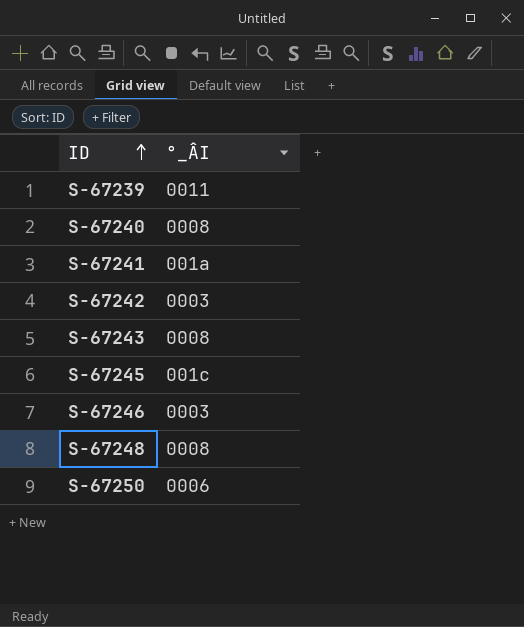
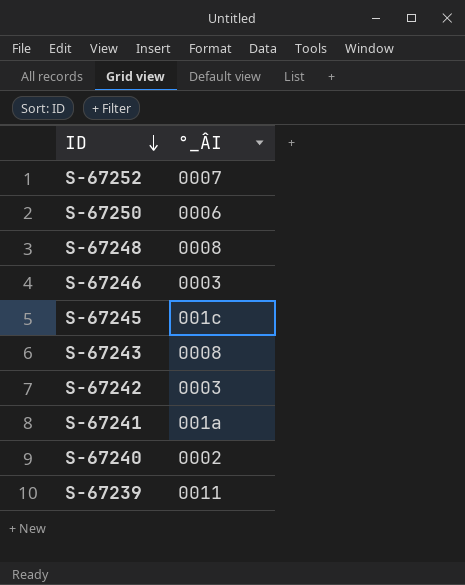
row order: ID ascending -> ID descending
row S-67252: none -> 0007
S-67240 | °_ÂI: 0008 -> 0002

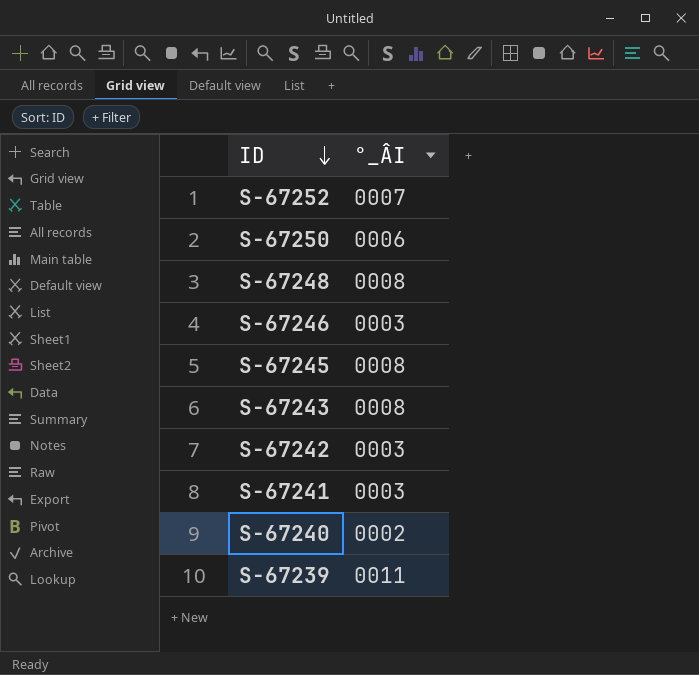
S-67245 | °_ÂI: 001c -> 0008
S-67241 | °_ÂI: 001a -> 0003

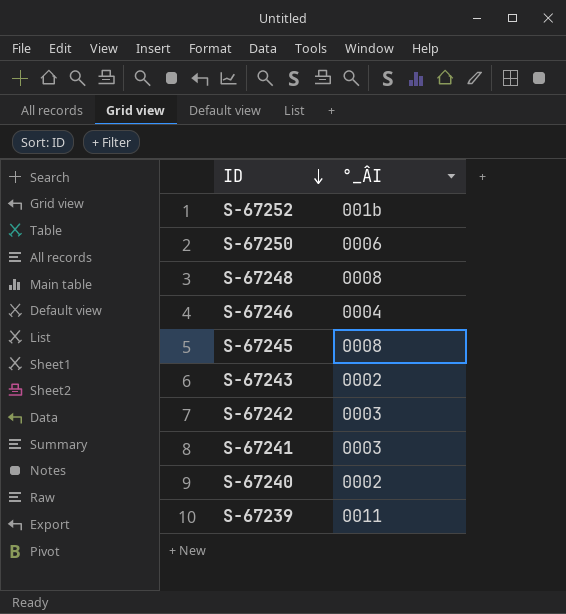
S-67252 | °_ÂI: 0007 -> 001b
S-67246 | °_ÂI: 0003 -> 0004
S-67243 | °_ÂI: 0008 -> 0002

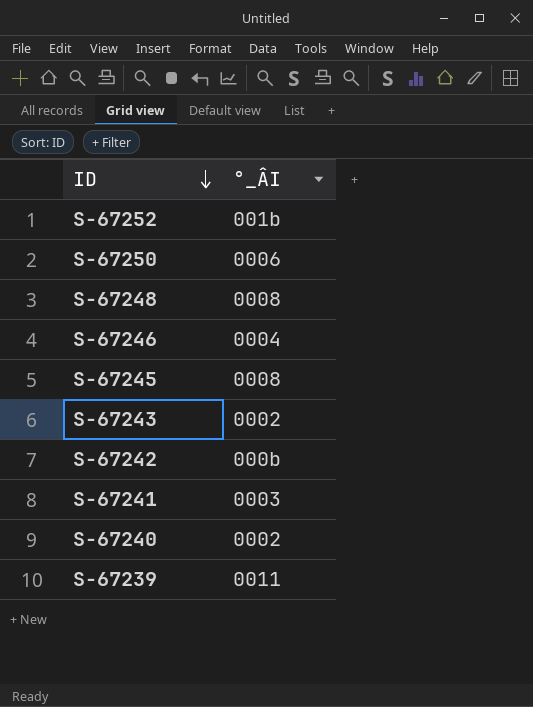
S-67242 | °_ÂI: 0003 -> 000b

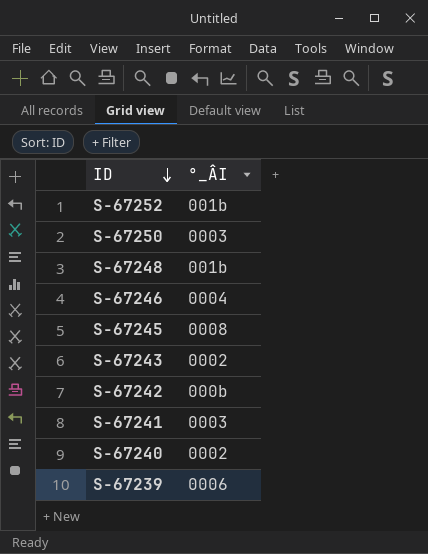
S-67250 | °_ÂI: 0006 -> 0003
S-67248 | °_ÂI: 0008 -> 001b
S-67239 | °_ÂI: 0011 -> 0006

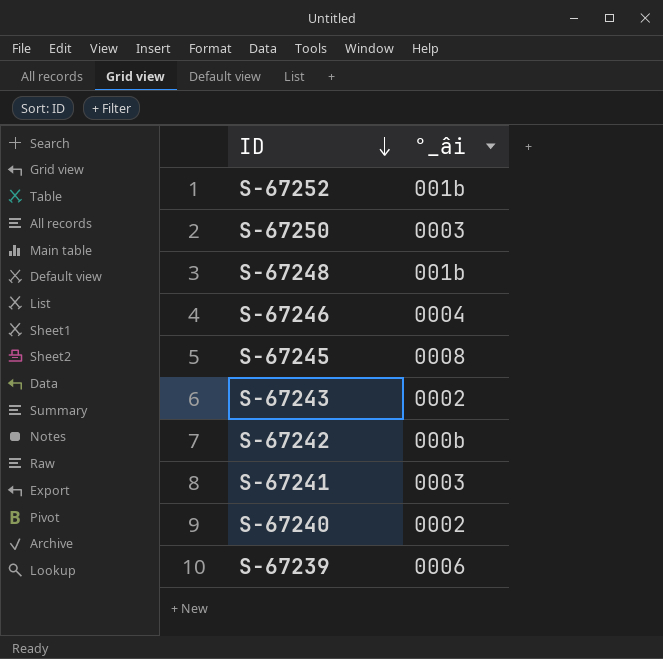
column name: °_ÂI -> °_âi

